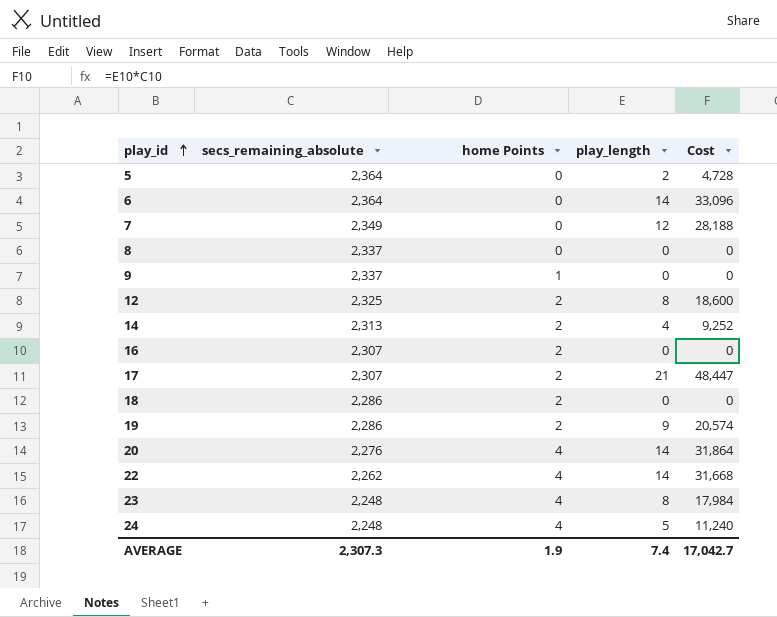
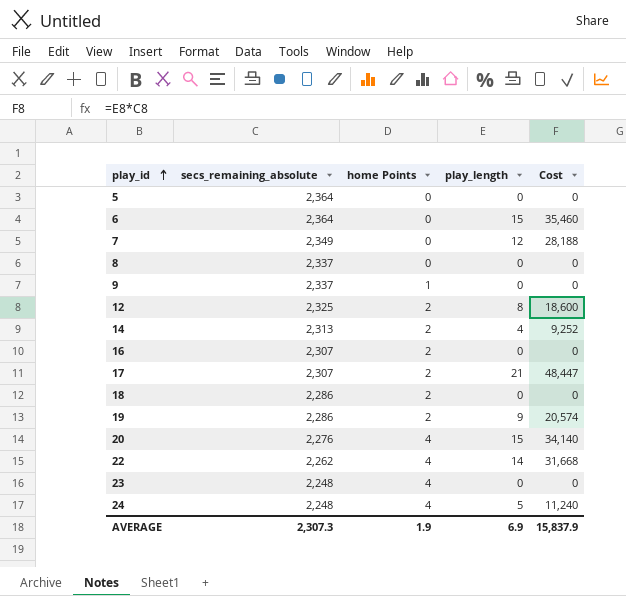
5 | play_length: 2 -> 0
5 | Cost: 4,728 -> 0
6 | play_length: 14 -> 15
6 | Cost: 33,096 -> 35,460
20 | play_length: 14 -> 15
20 | Cost: 31,864 -> 34,140
23 | play_length: 8 -> 0
23 | Cost: 17,984 -> 0
AVERAGE | play_length: 7.4 -> 6.9
AVERAGE | Cost: 17,042.7 -> 15,837.9

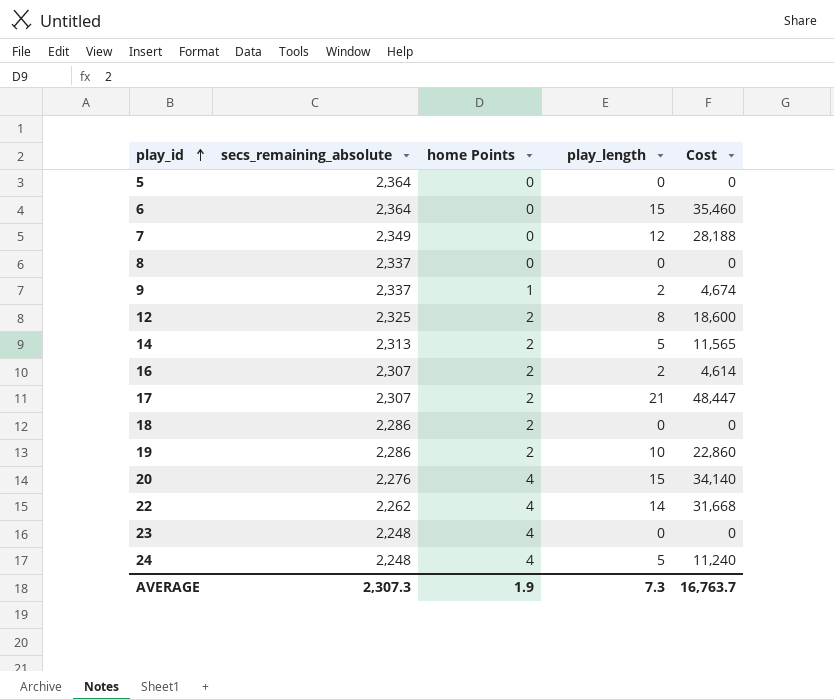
9 | play_length: 0 -> 2
9 | Cost: 0 -> 4,674
14 | play_length: 4 -> 5
14 | Cost: 9,252 -> 11,565
16 | play_length: 0 -> 2
16 | Cost: 0 -> 4,614
19 | play_length: 9 -> 10
19 | Cost: 20,574 -> 22,860
AVERAGE | play_length: 6.9 -> 7.3
AVERAGE | Cost: 15,837.9 -> 16,763.7

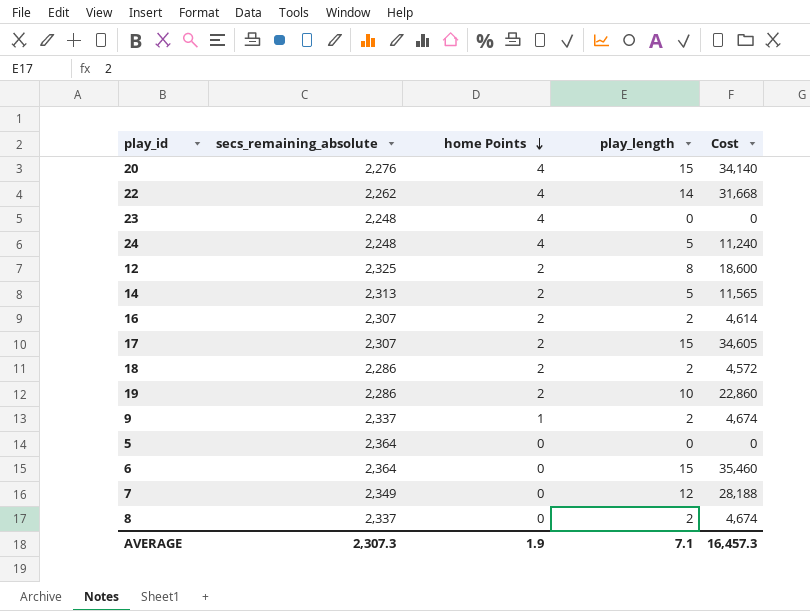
row order: play_id ascending -> home Points descending
17 | play_length: 21 -> 15
17 | Cost: 48,447 -> 34,605
18 | play_length: 0 -> 2
18 | Cost: 0 -> 4,572
8 | play_length: 0 -> 2
8 | Cost: 0 -> 4,674
AVERAGE | play_length: 7.3 -> 7.1
AVERAGE | Cost: 16,763.7 -> 16,457.3

